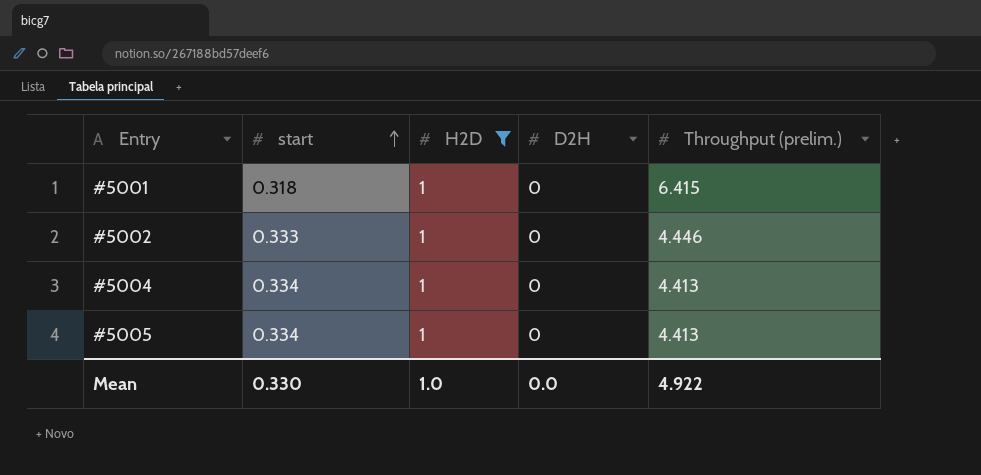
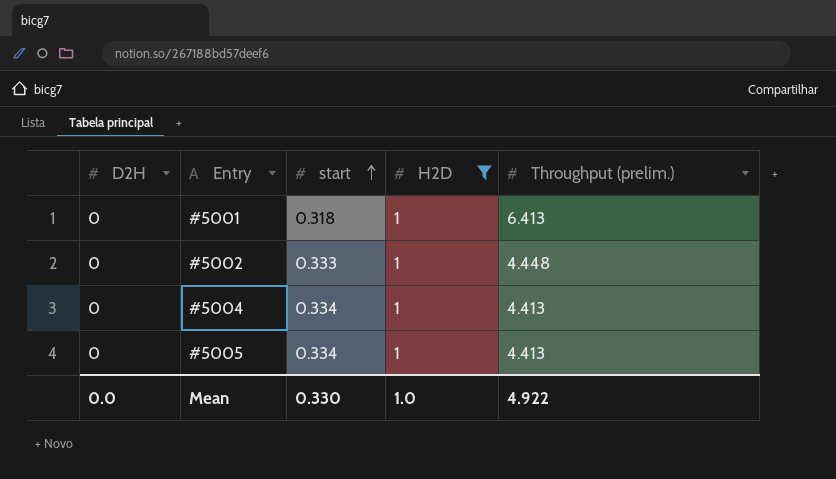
column D2H | position: 4 -> 1
#5001 | Throughput (prelim.): 6.415 -> 6.413
#5002 | Throughput (prelim.): 4.446 -> 4.448

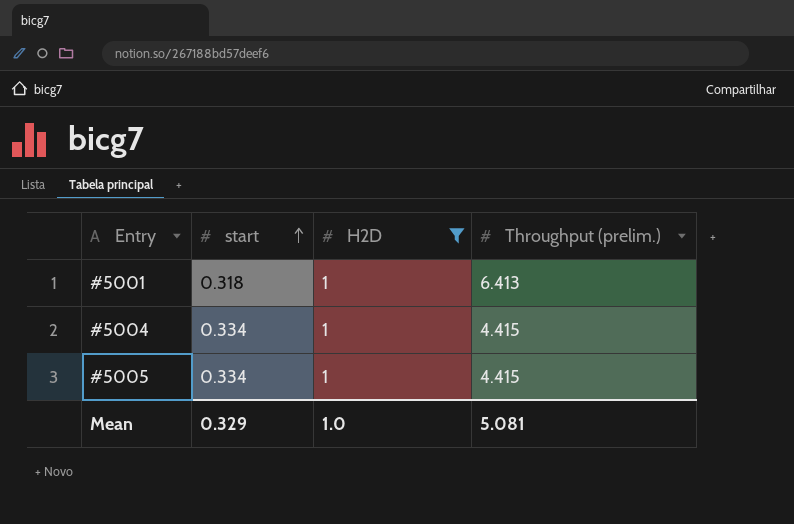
column D2H | position: 1 -> none
row #5002: 0 | 0.333 | 1 | 4.448 -> none
#5004 | Throughput (prelim.): 4.413 -> 4.415
#5005 | Throughput (prelim.): 4.413 -> 4.415
Mean | start: 0.330 -> 0.329
Mean | Throughput (prelim.): 4.922 -> 5.081

